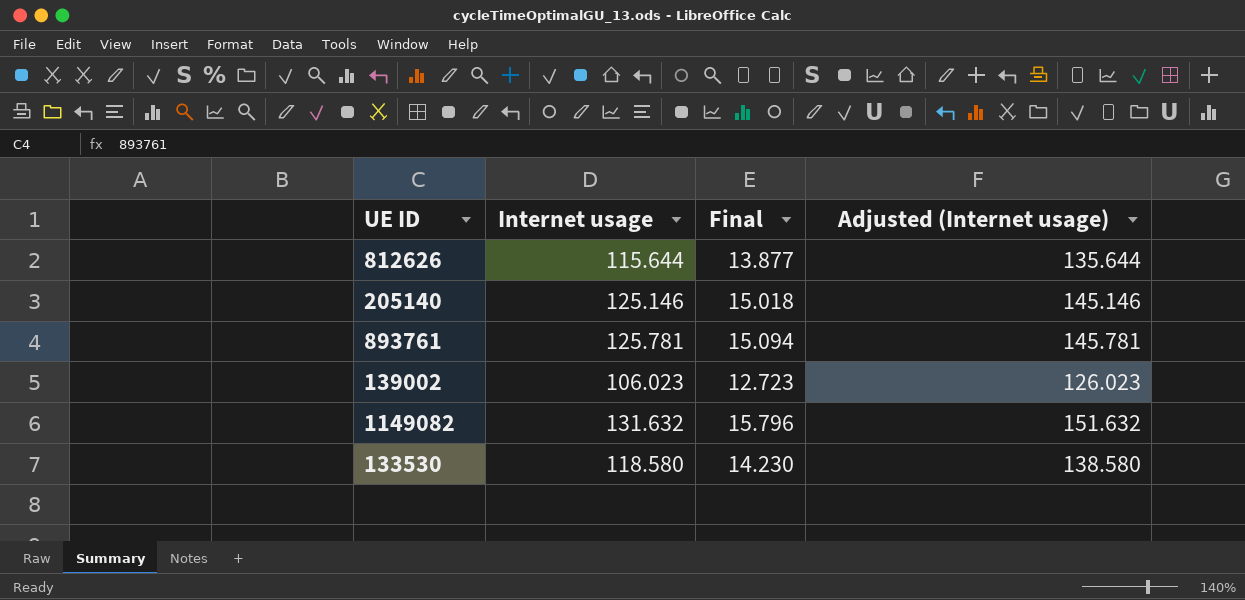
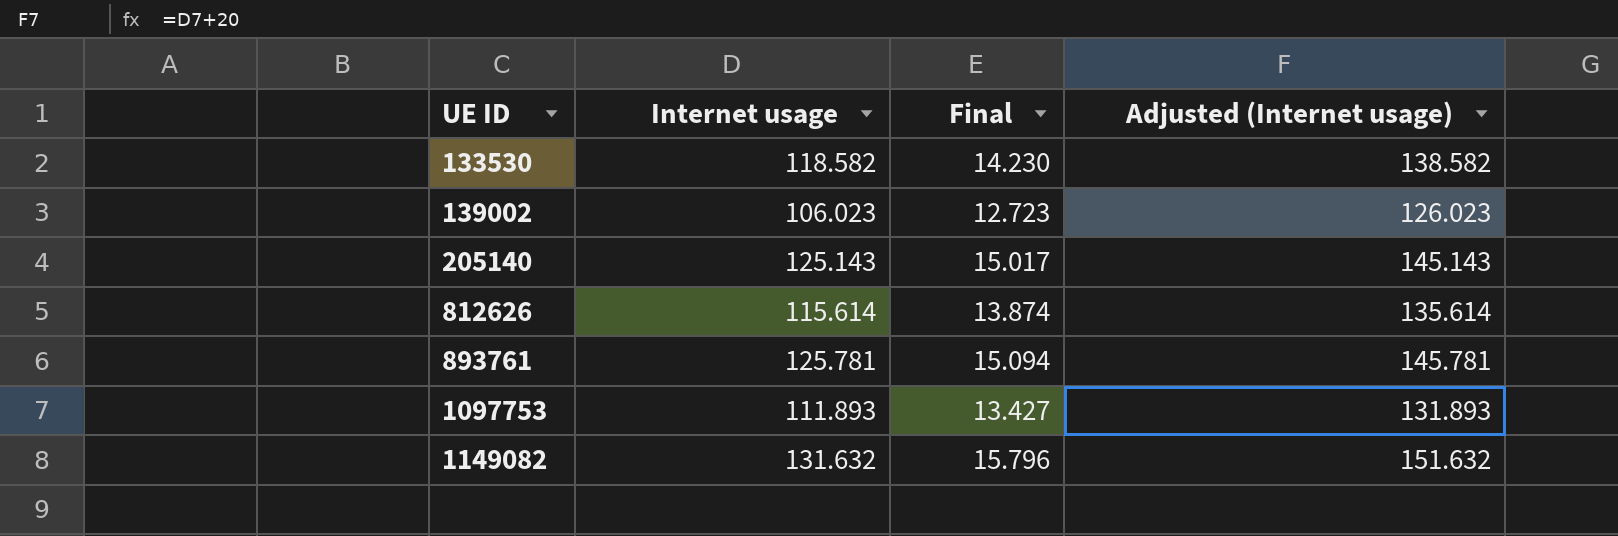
row order: none -> UE ID ascending
133530 | Internet usage: 118.580 -> 118.582
133530 | Adjusted (Internet usage): 138.580 -> 138.582
205140 | Internet usage: 125.146 -> 125.143
205140 | Final: 15.018 -> 15.017
205140 | Adjusted (Internet usage): 145.146 -> 145.143
812626 | Internet usage: 115.644 -> 115.614
812626 | Final: 13.877 -> 13.874
812626 | Adjusted (Internet usage): 135.644 -> 135.614
row 1097753: none -> 111.893 | 13.427 | 131.893

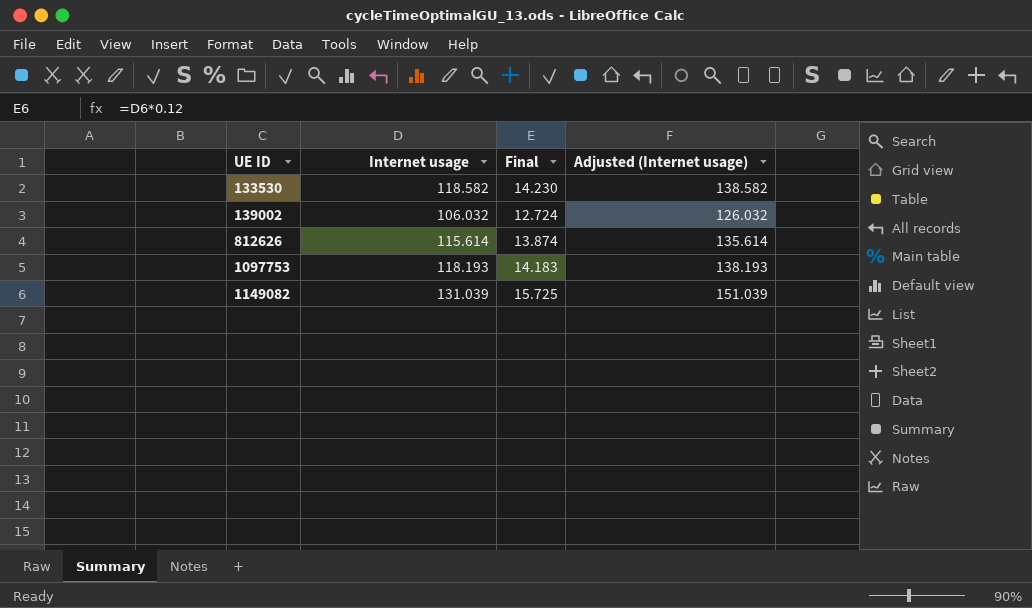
row 205140: 125.143 | 15.017 | 145.143 -> none
row 893761: 125.781 | 15.094 | 145.781 -> none
139002 | Internet usage: 106.023 -> 106.032
139002 | Final: 12.723 -> 12.724
139002 | Adjusted (Internet usage): 126.023 -> 126.032
1097753 | Internet usage: 111.893 -> 118.193
1097753 | Final: 13.427 -> 14.183
1097753 | Adjusted (Internet usage): 131.893 -> 138.193
1149082 | Internet usage: 131.632 -> 131.039
1149082 | Final: 15.796 -> 15.725
1149082 | Adjusted (Internet usage): 151.632 -> 151.039

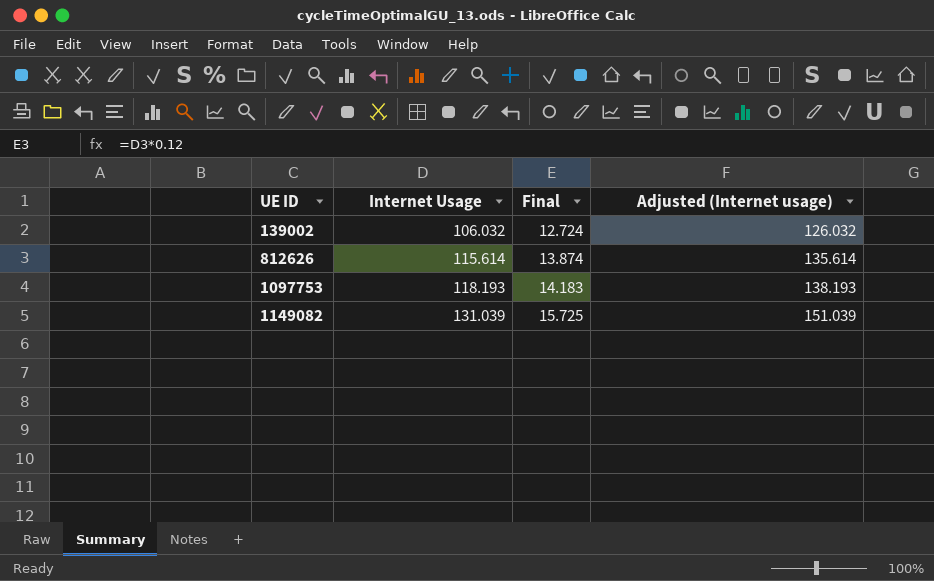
column name: Internet usage -> Internet Usage
row 133530: 118.582 | 14.230 | 138.582 -> none

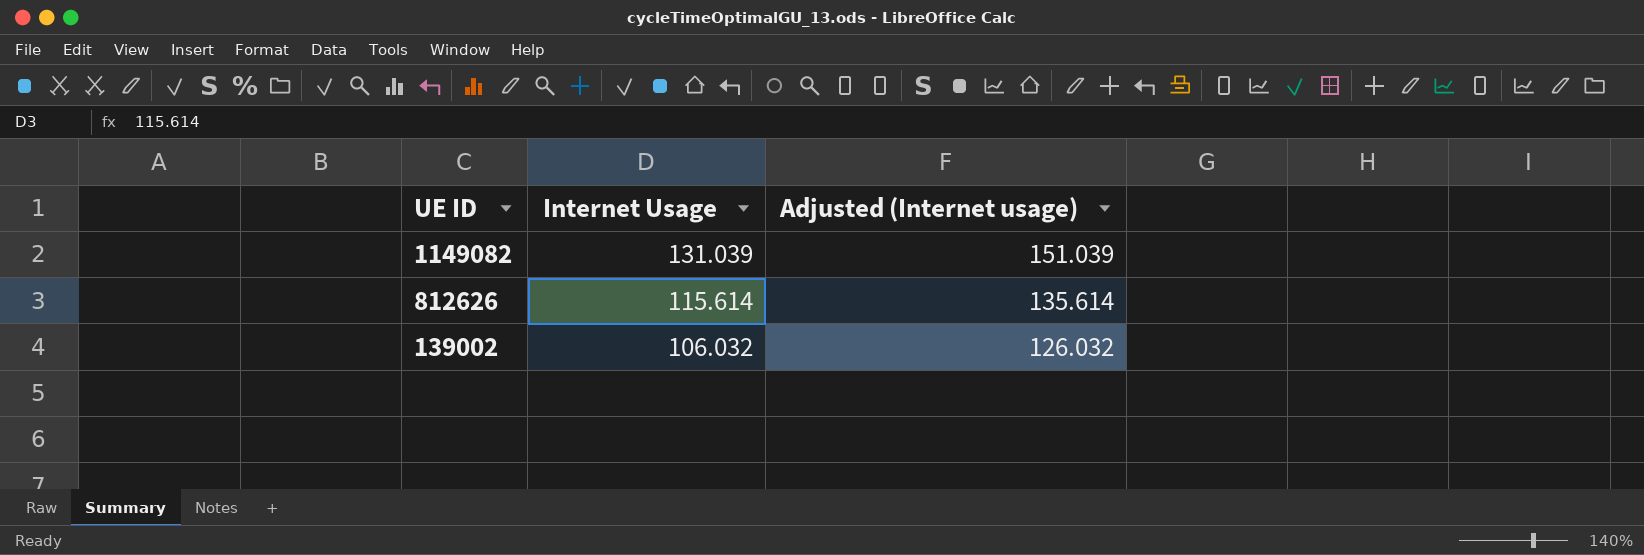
row order: UE ID ascending -> UE ID descending
column Final | formula: [Internet Usage] * 0.12 -> none
row 1097753: 118.193 | 14.183 | 138.193 -> none

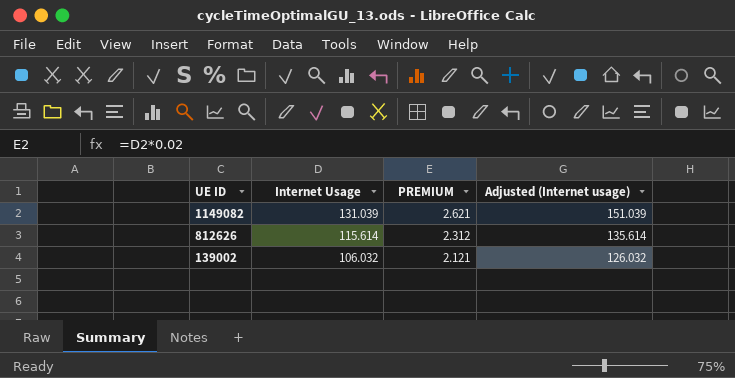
column PREMIUM | formula: none -> [Internet Usage] * 0.02

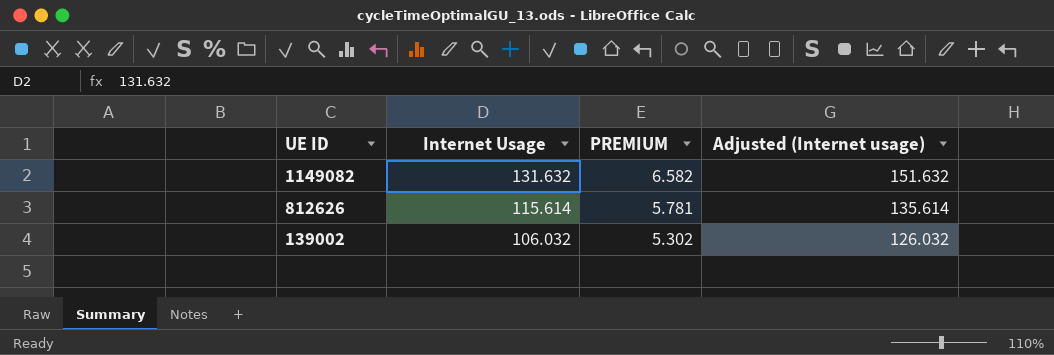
column PREMIUM | formula: [Internet Usage] * 0.02 -> [Internet Usage] * 0.05
1149082 | Internet Usage: 131.039 -> 131.632
1149082 | Adjusted (Internet usage): 151.039 -> 151.632

